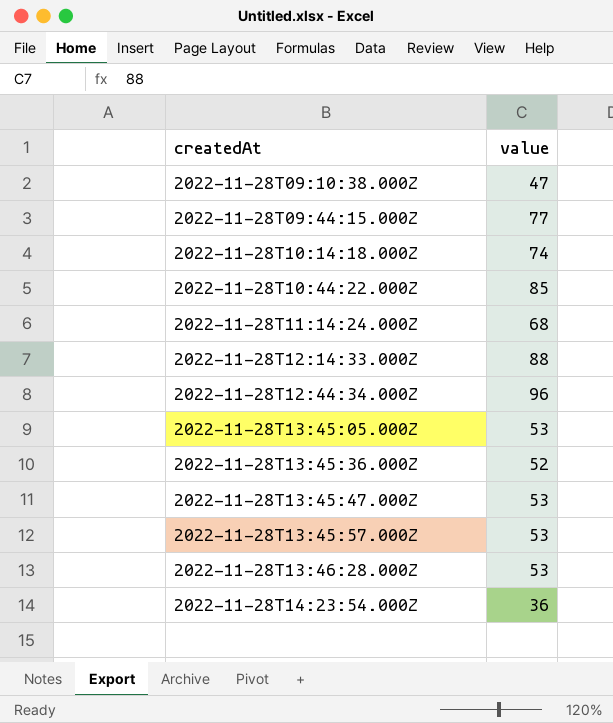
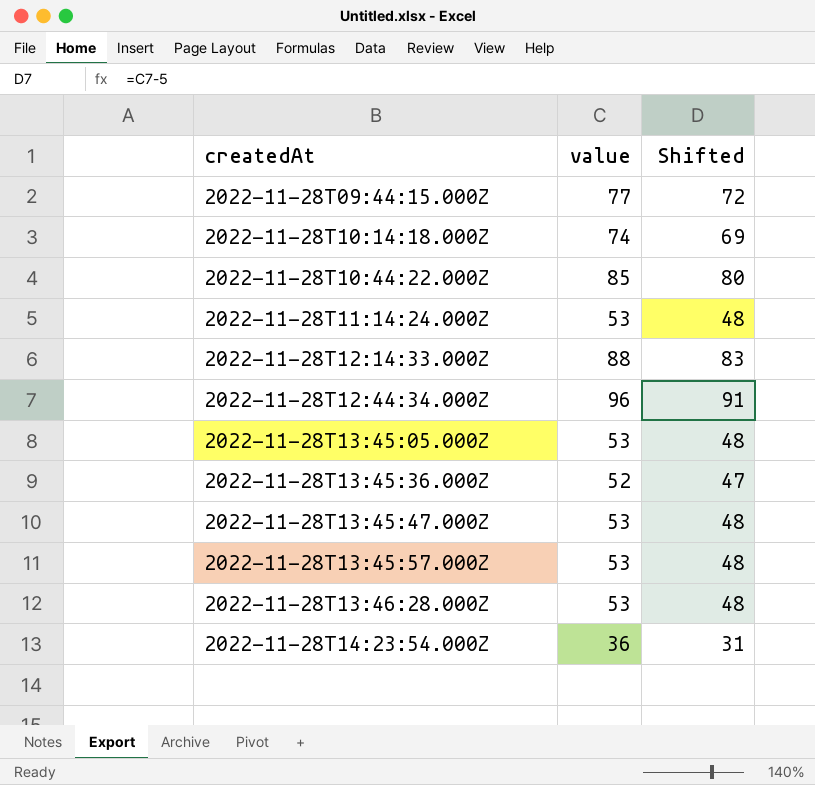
column Shifted | formula: none -> [value] - 5
row 2022-11-28T09:10:38.000Z: 47 -> none
2022-11-28T11:14:24.000Z | value: 68 -> 53

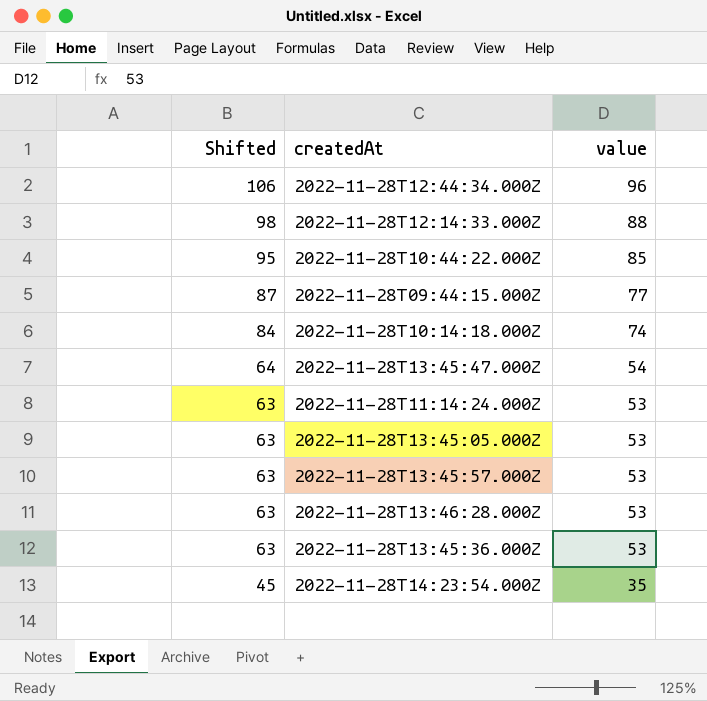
row order: createdAt ascending -> Shifted descending
column Shifted | formula: [value] - 5 -> [value] + 10
column Shifted | position: 3 -> 1
2022-11-28T13:45:47.000Z | value: 53 -> 54
2022-11-28T13:45:36.000Z | value: 52 -> 53
2022-11-28T14:23:54.000Z | value: 36 -> 35

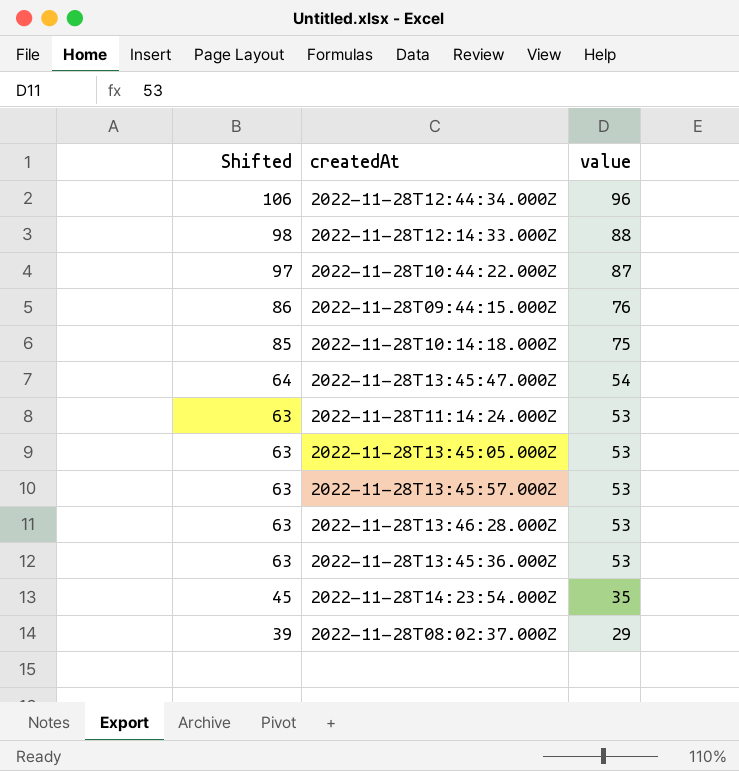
2022-11-28T10:44:22.000Z | Shifted: 95 -> 97
2022-11-28T10:44:22.000Z | value: 85 -> 87
2022-11-28T09:44:15.000Z | Shifted: 87 -> 86
2022-11-28T09:44:15.000Z | value: 77 -> 76
2022-11-28T10:14:18.000Z | Shifted: 84 -> 85
2022-11-28T10:14:18.000Z | value: 74 -> 75
row 2022-11-28T08:02:37.000Z: none -> 39 | 29

